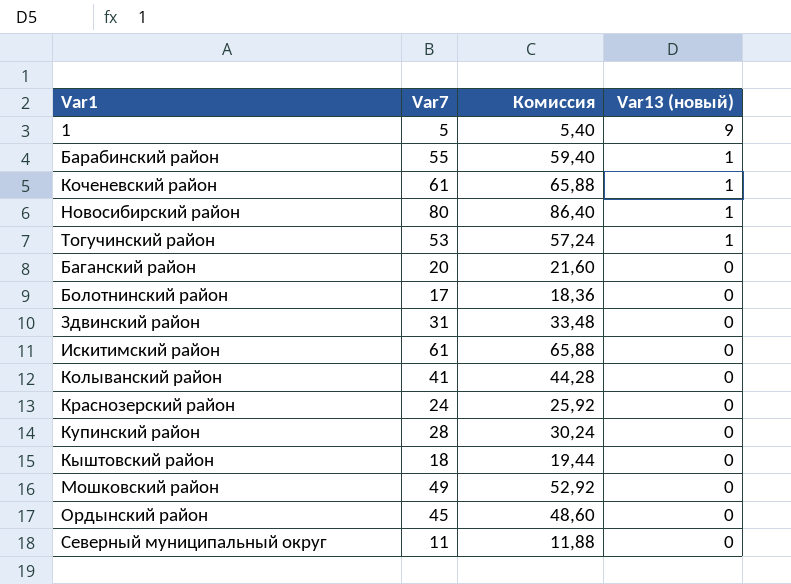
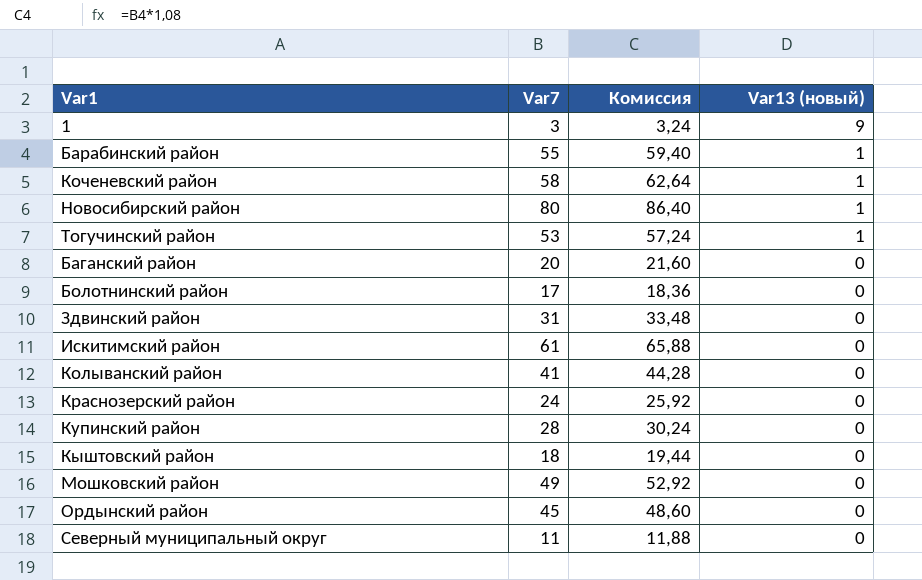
1 | Var7: 5 -> 3
1 | Комиссия: 5,40 -> 3,24
Коченевский район | Var7: 61 -> 58
Коченевский район | Комиссия: 65,88 -> 62,64

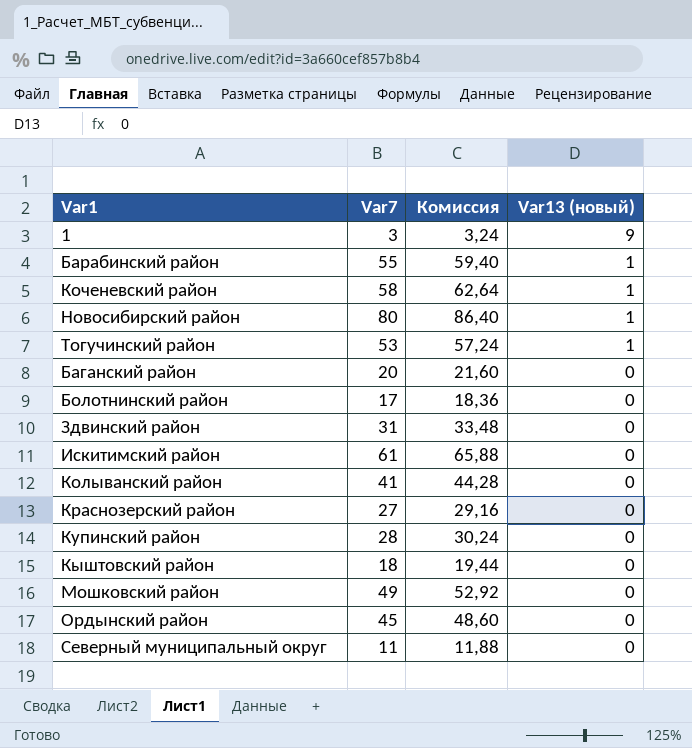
Краснозерский район | Var7: 24 -> 27
Краснозерский район | Комиссия: 25,92 -> 29,16

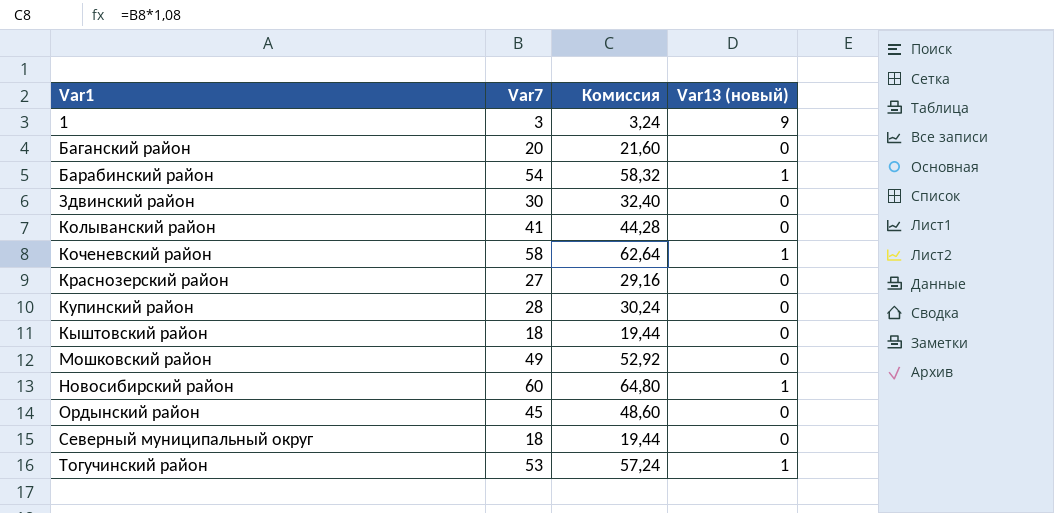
row order: Var13 (новый) descending -> Var1 ascending
row Болотнинский район: 17 | 18,36 | 0 -> none
row Искитимский район: 61 | 65,88 | 0 -> none
Барабинский район | Var7: 55 -> 54
Барабинский район | Комиссия: 59,40 -> 58,32
Здвинский район | Var7: 31 -> 30
Здвинский район | Комиссия: 33,48 -> 32,40
Новосибирский район | Var7: 80 -> 60
Новосибирский район | Комиссия: 86,40 -> 64,80
Северный муниципальный округ | Var7: 11 -> 18
Северный муниципальный округ | Комиссия: 11,88 -> 19,44

